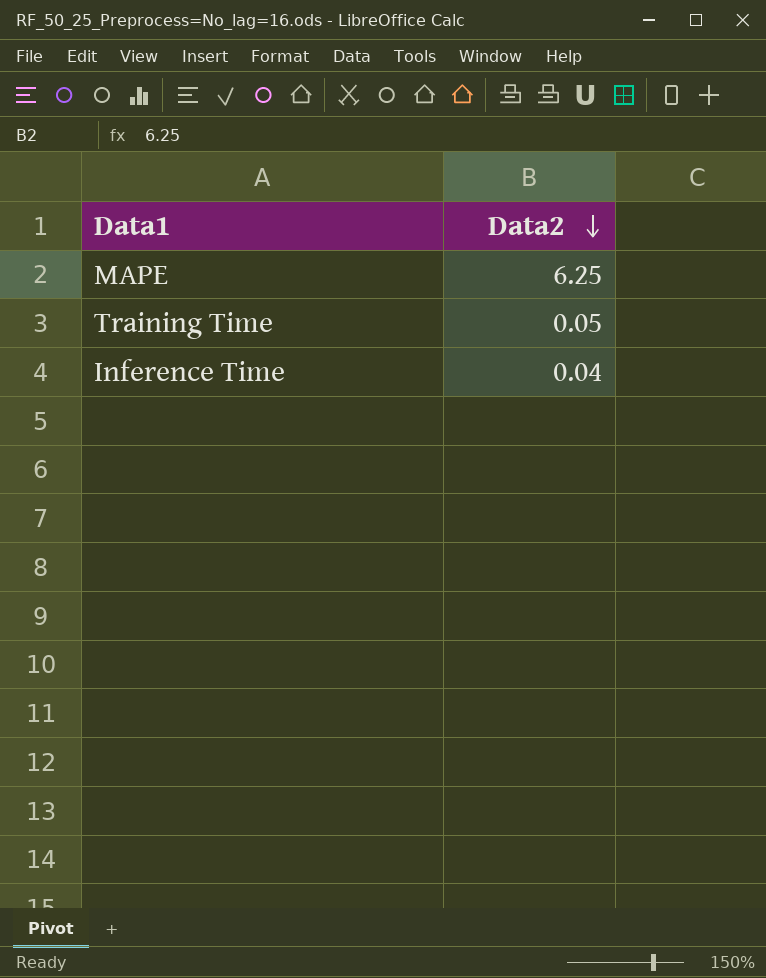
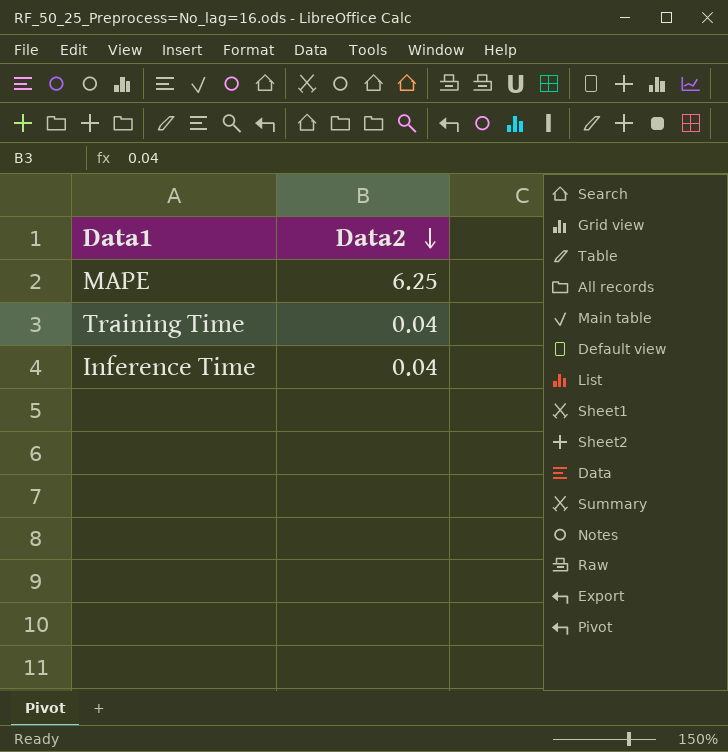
Training Time | Data2: 0.05 -> 0.04

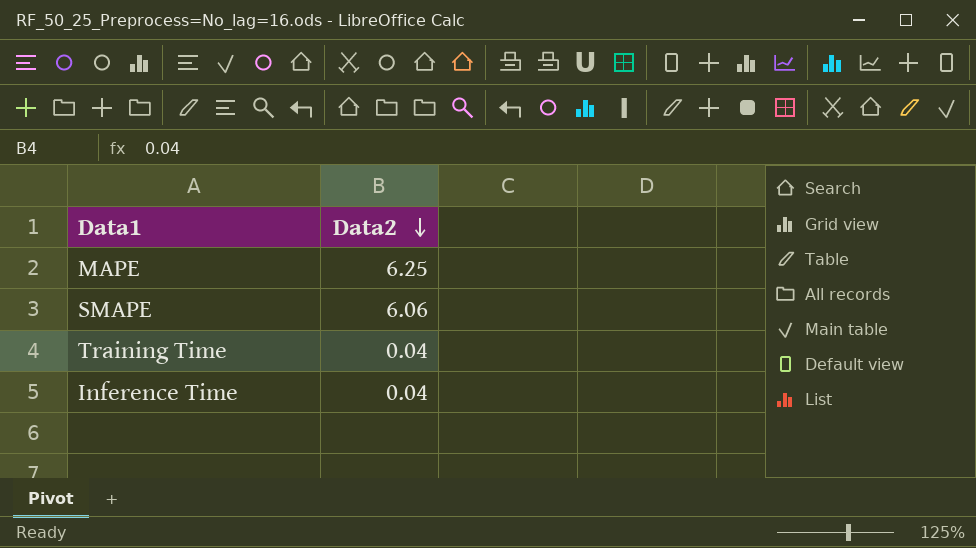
row SMAPE: none -> 6.06

